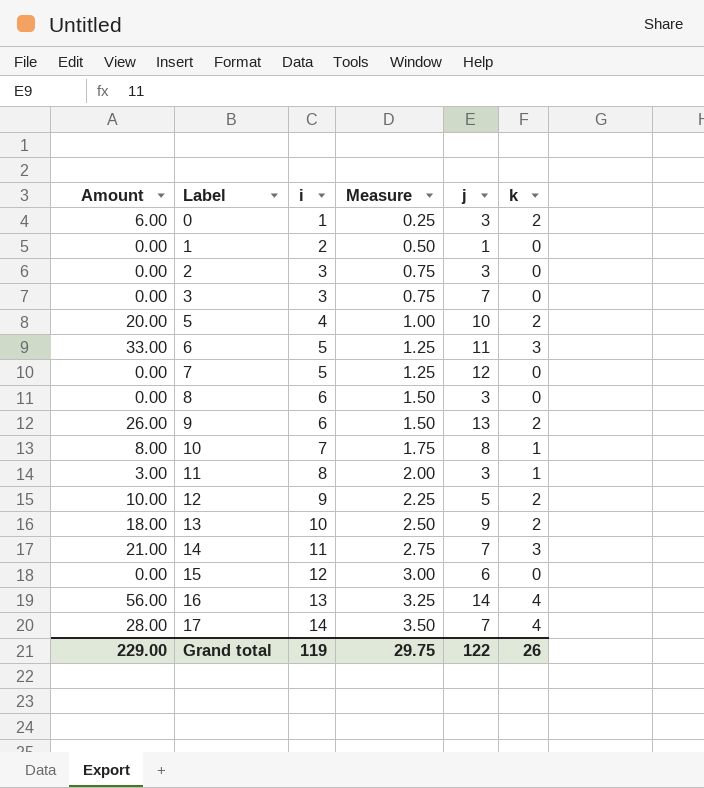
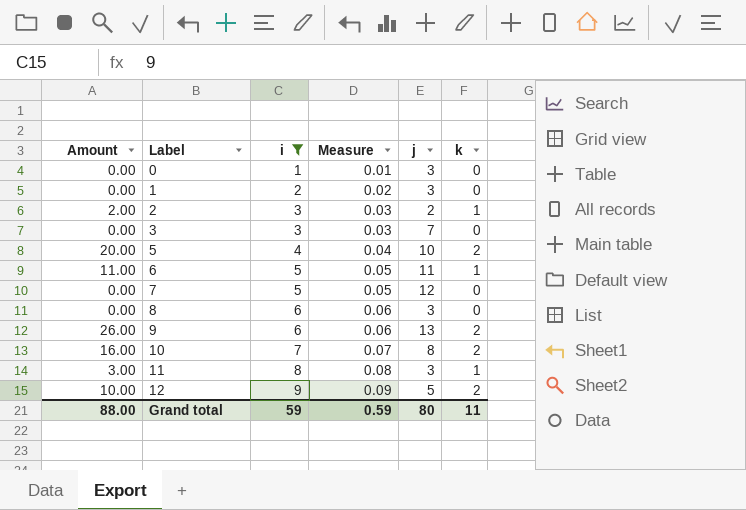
filter: none -> i <= 9
column Measure | formula: [i] * 0.25 -> [i] * 0.01
0 | Amount: 6.00 -> 0.00
0 | k: 2 -> 0
1 | j: 1 -> 3
2 | Amount: 0.00 -> 2.00
2 | j: 3 -> 2
2 | k: 0 -> 1
6 | Amount: 33.00 -> 11.00
6 | k: 3 -> 1
10 | Amount: 8.00 -> 16.00
10 | k: 1 -> 2
Grand total | Amount: 229.00 -> 88.00
Grand total | i: 119 -> 59
Grand total | Measure: 29.75 -> 0.59
Grand total | j: 122 -> 80
Grand total | k: 26 -> 11

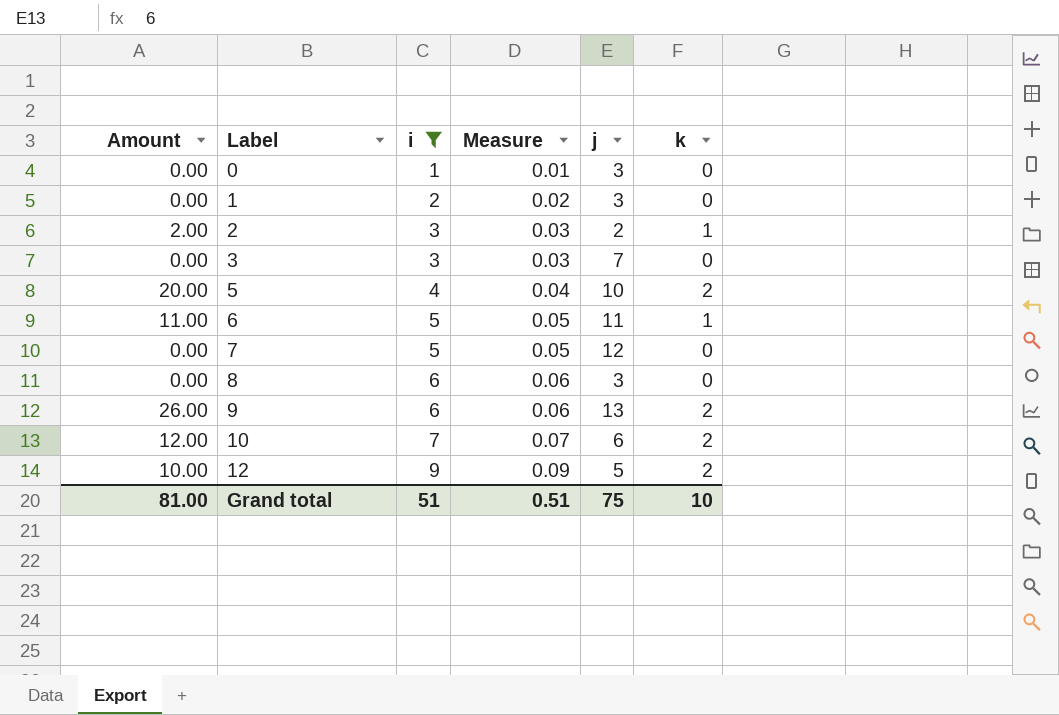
row 11: 3.00 | 8 | 0.08 | 3 | 1 -> none
10 | Amount: 16.00 -> 12.00
10 | j: 8 -> 6
Grand total | Amount: 88.00 -> 81.00
Grand total | i: 59 -> 51
Grand total | Measure: 0.59 -> 0.51
Grand total | j: 80 -> 75
Grand total | k: 11 -> 10

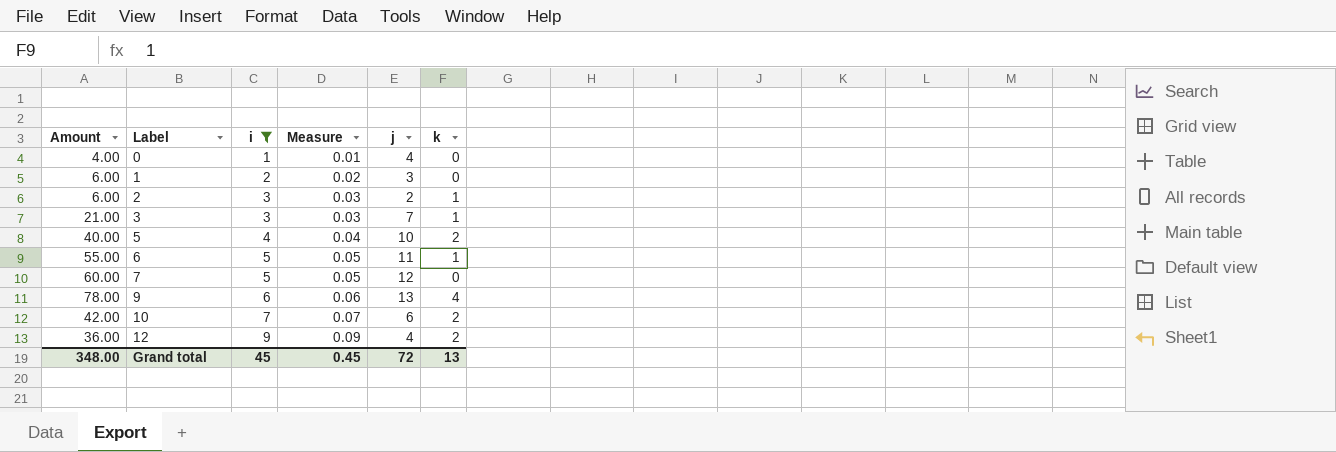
column Amount | formula: [j] * [k] -> [i] * [j]
row 8: 0.00 | 6 | 0.06 | 3 | 0 -> none
0 | j: 3 -> 4
3 | k: 0 -> 1
9 | k: 2 -> 4
12 | j: 5 -> 4
Grand total | Amount: 81.00 -> 348.00
Grand total | i: 51 -> 45
Grand total | Measure: 0.51 -> 0.45
Grand total | j: 75 -> 72
Grand total | k: 10 -> 13

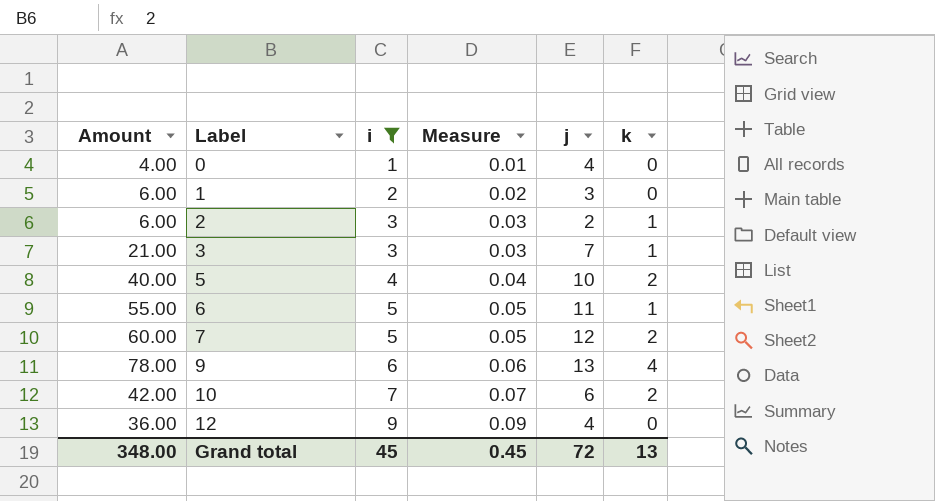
7 | k: 0 -> 2
12 | k: 2 -> 0

